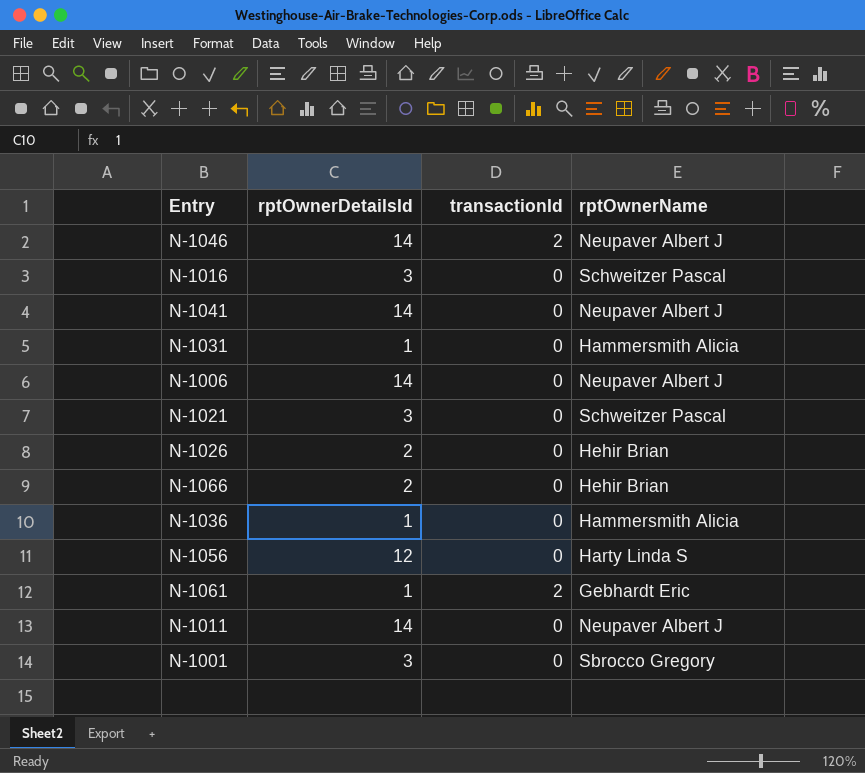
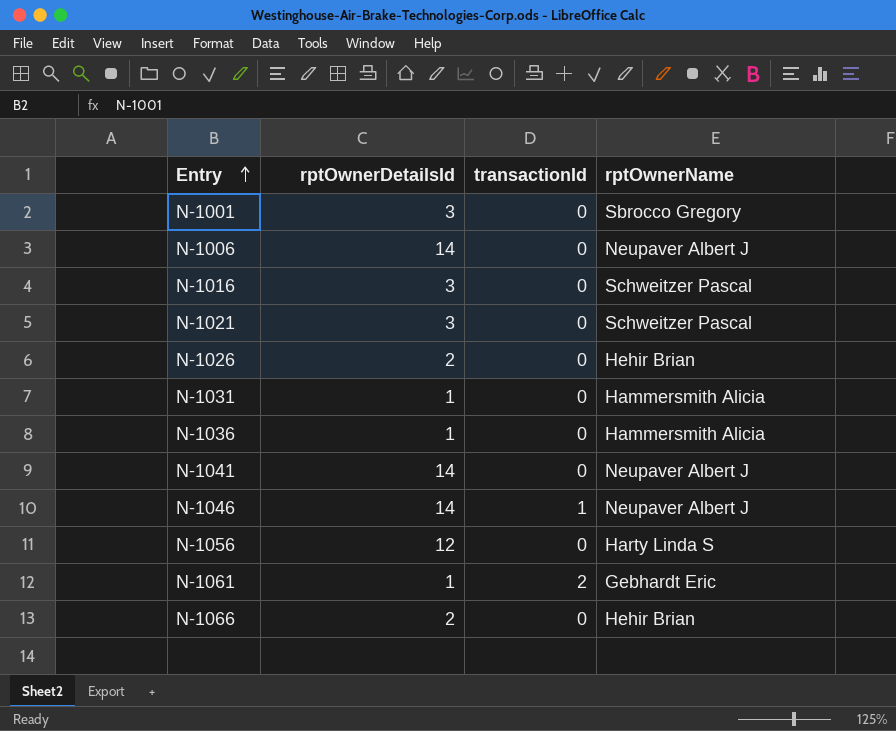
row order: none -> Entry ascending
row N-1011: 14 | 0 | Neupaver Albert J -> none
N-1046 | transactionId: 2 -> 1

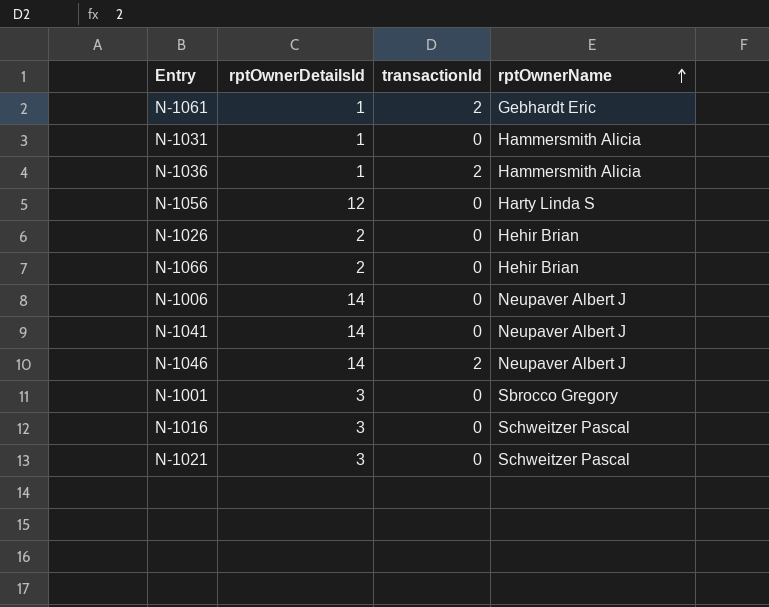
row order: Entry ascending -> rptOwnerName ascending
N-1036 | transactionId: 0 -> 2
N-1046 | transactionId: 1 -> 2

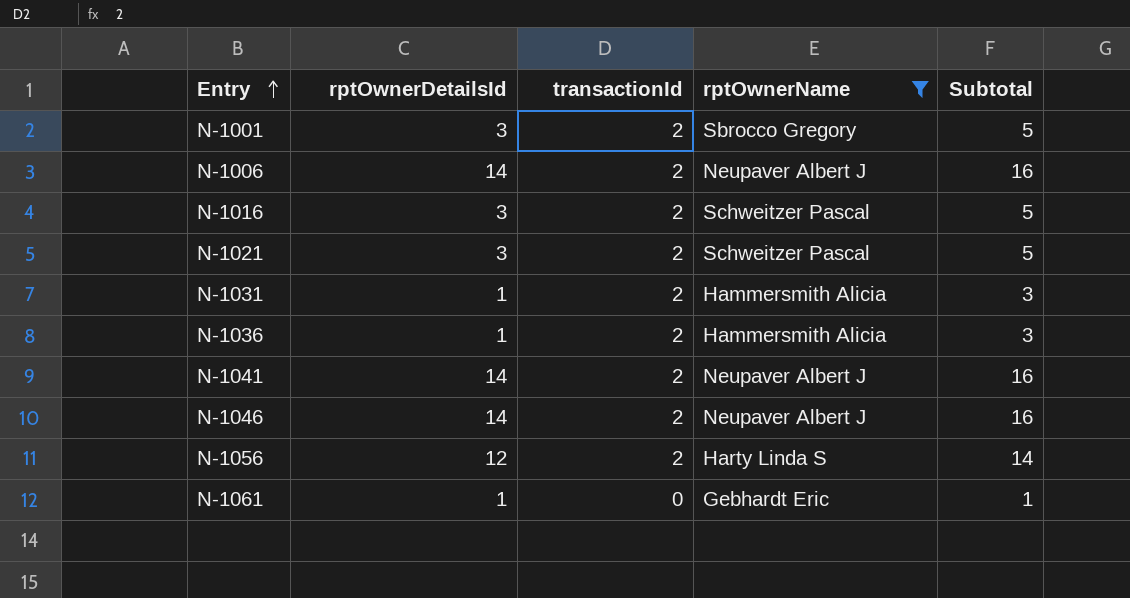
filter: none -> rptOwnerName != Hehir Brian
row order: rptOwnerName ascending -> Entry ascending
column Subtotal | formula: none -> [rptOwnerDetailsId] + [transactionId]
N-1001 | transactionId: 0 -> 2
N-1006 | transactionId: 0 -> 2
N-1016 | transactionId: 0 -> 2
N-1021 | transactionId: 0 -> 2
N-1031 | transactionId: 0 -> 2
N-1041 | transactionId: 0 -> 2
N-1056 | transactionId: 0 -> 2
N-1061 | transactionId: 2 -> 0

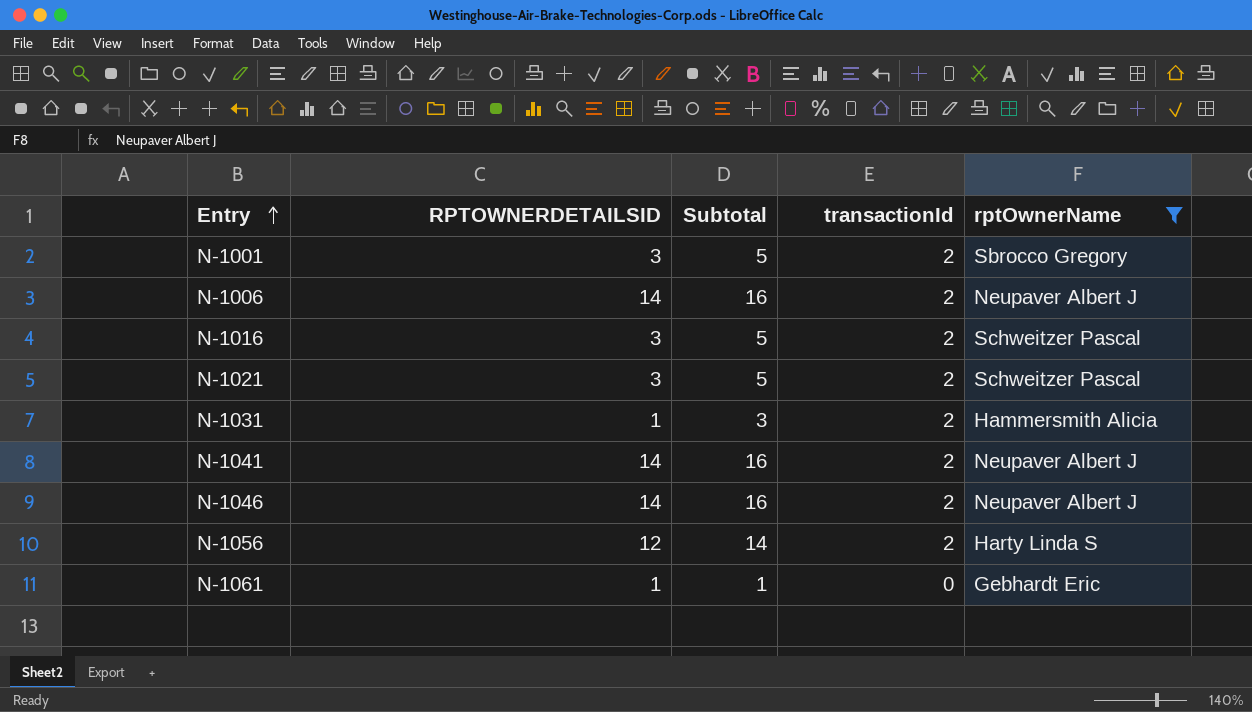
column name: rptOwnerDetailsId -> RPTOWNERDETAILSID
column Subtotal | position: 5 -> 3
row N-1036: 1 | 2 | Hammersmith Alicia | 3 -> none

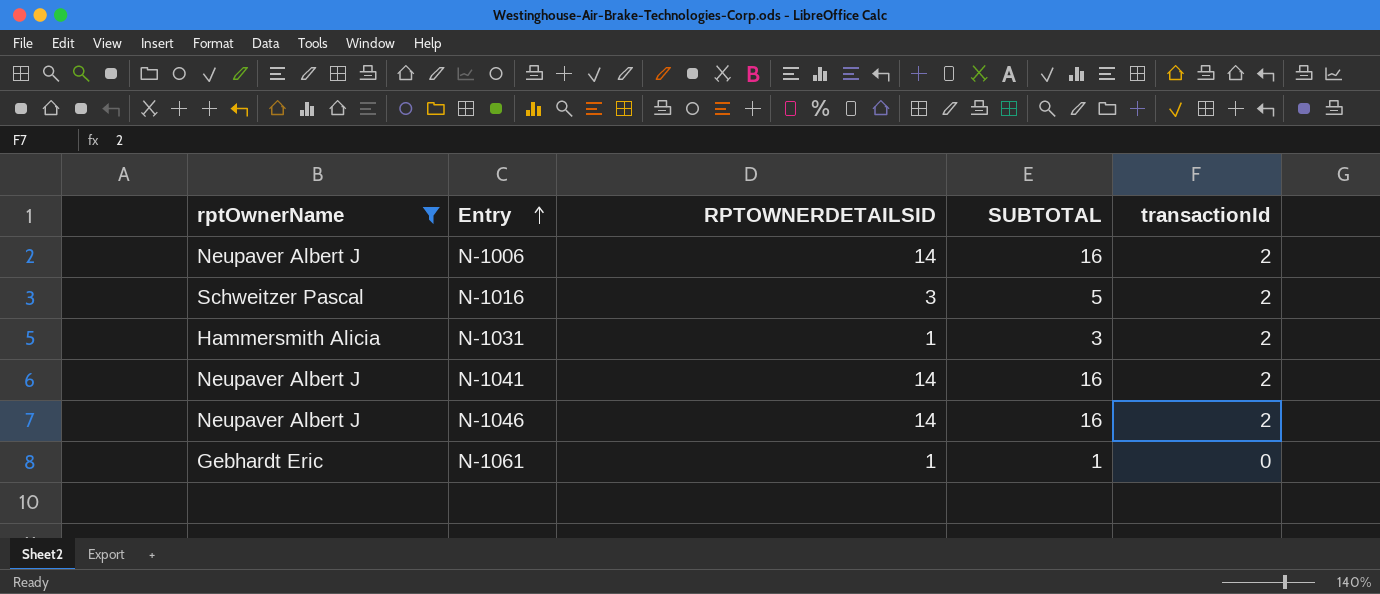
column rptOwnerName | position: 5 -> 1
column name: Subtotal -> SUBTOTAL
row N-1001: 3 | 5 | 2 | Sbrocco Gregory -> none
row N-1021: 3 | 5 | 2 | Schweitzer Pascal -> none
row N-1056: 12 | 14 | 2 | Harty Linda S -> none

